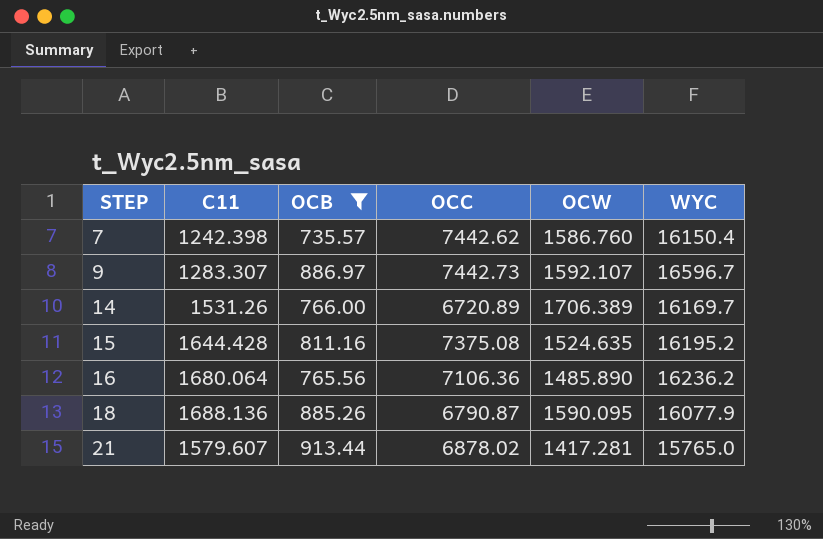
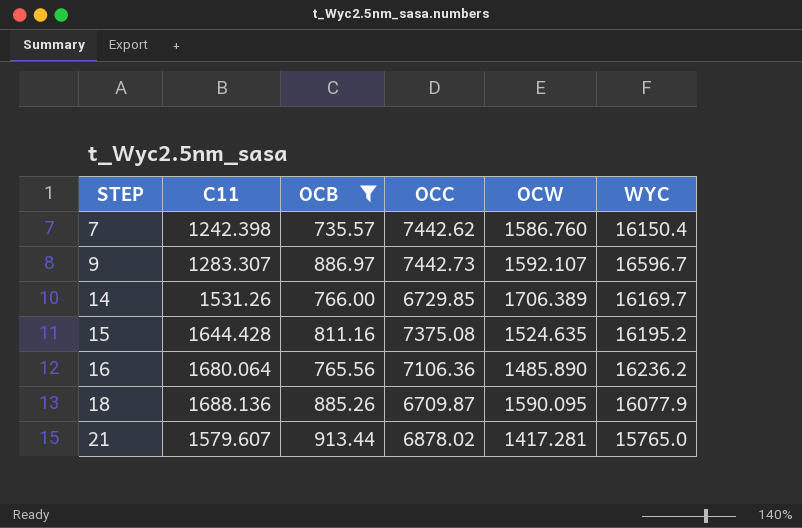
14 | OCC: 6720.89 -> 6729.85
18 | OCC: 6790.87 -> 6709.87

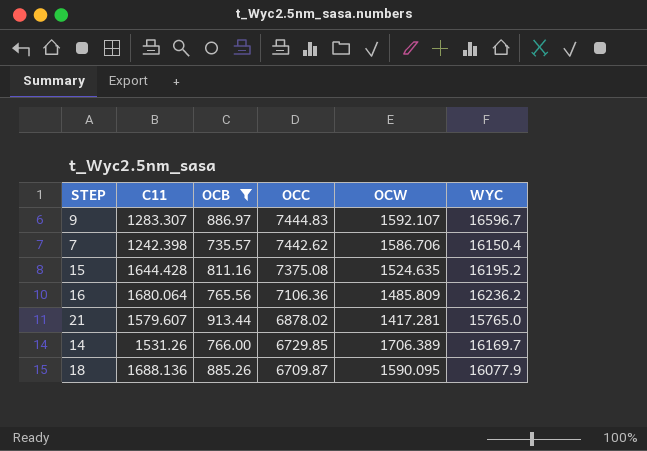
row order: STEP ascending -> OCC descending
9 | OCC: 7442.73 -> 7444.83
7 | OCW: 1586.760 -> 1586.706
16 | OCW: 1485.890 -> 1485.809

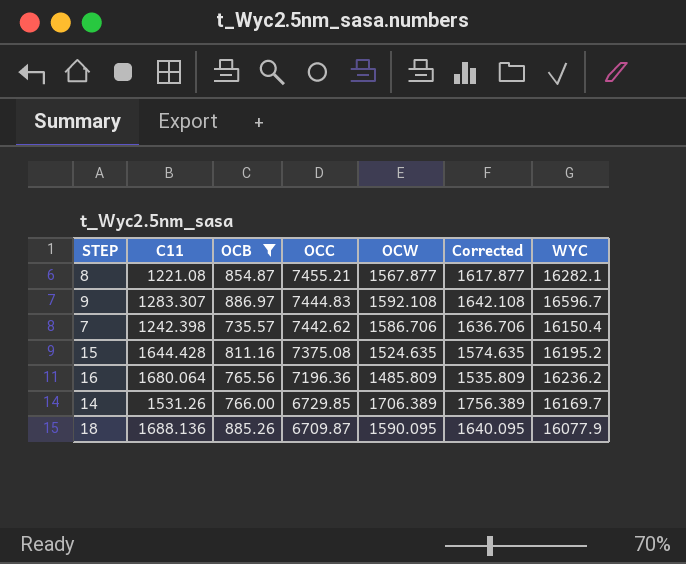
column Corrected | formula: none -> [OCW] + 50
row 21: 1579.607 | 913.44 | 6878.02 | 1417.281 | 15765.0 -> none
row 8: none -> 1221.08 | 854.87 | 7455.21 | 1567.877 | 1617.877 | 16282.1
9 | OCW: 1592.107 -> 1592.108
16 | OCC: 7106.36 -> 7196.36

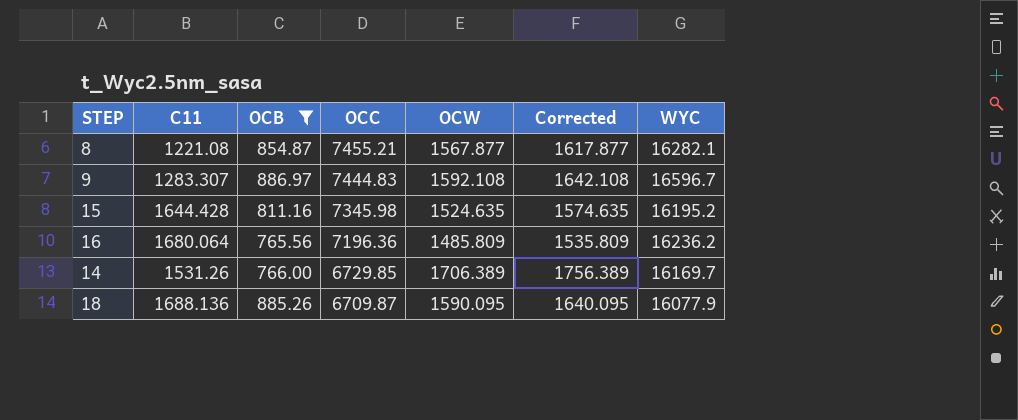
row 7: 1242.398 | 735.57 | 7442.62 | 1586.706 | 1636.706 | 16150.4 -> none
15 | OCC: 7375.08 -> 7345.98

